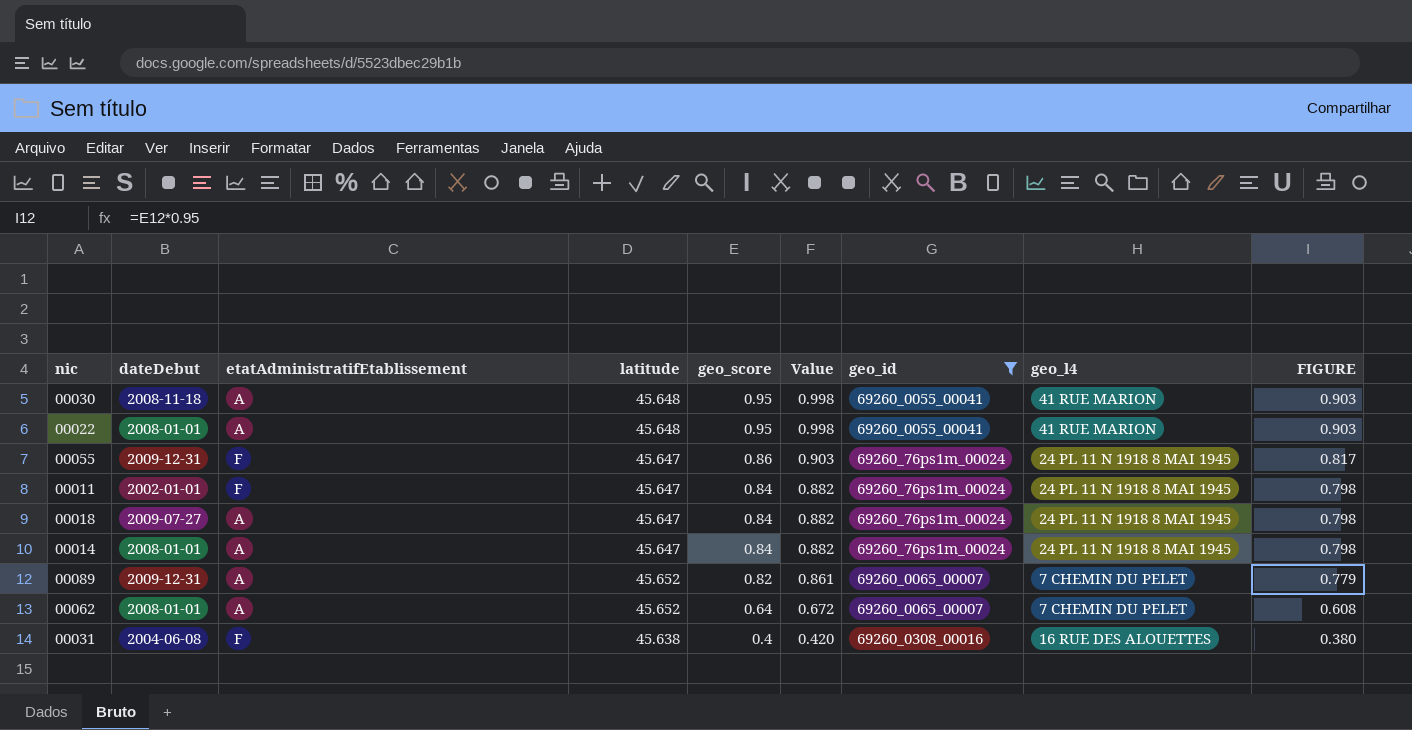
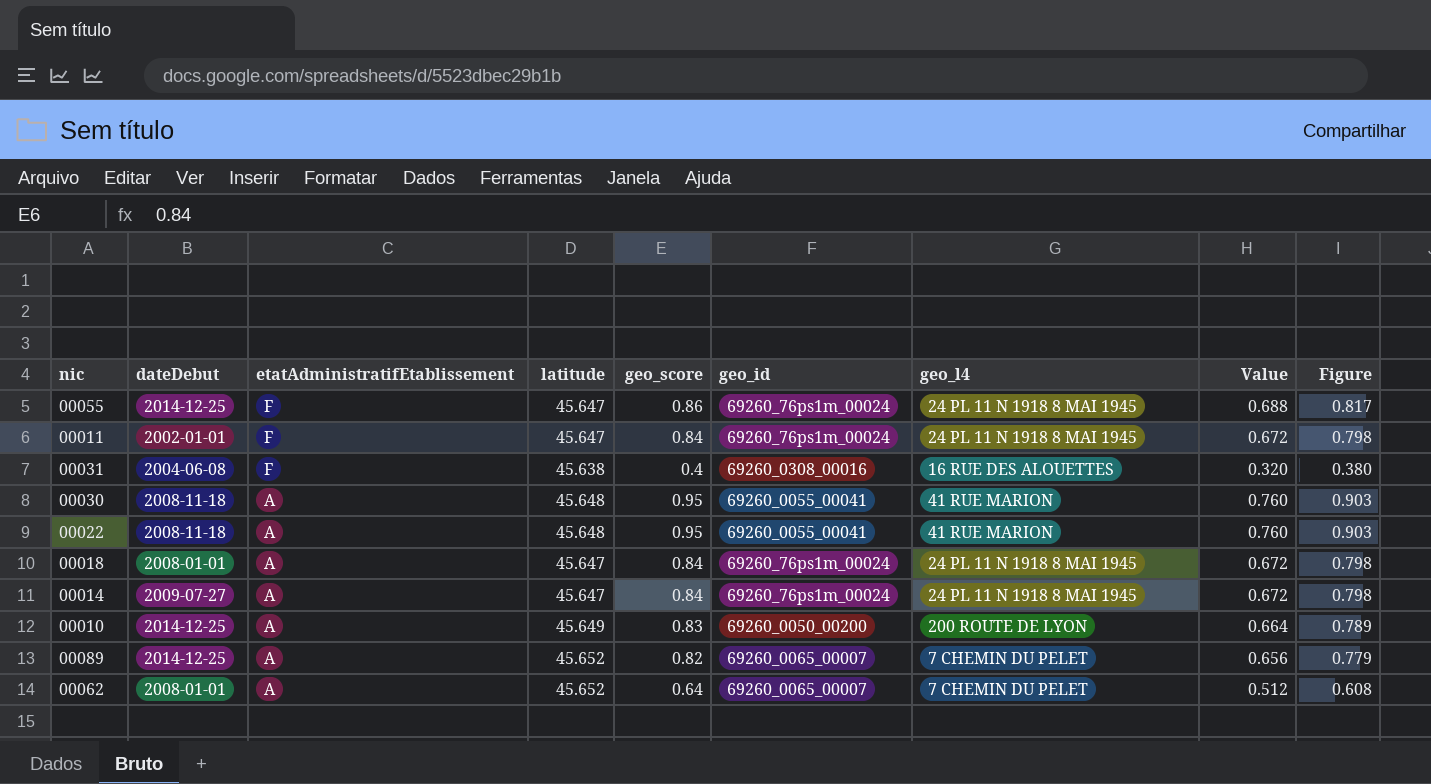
filter: geo_id != 69260_0050_00200 -> none
row order: geo_score descending -> etatAdministratifEtablissement descending
column Value | formula: [geo_score] * 1.05 -> [geo_score] * 0.8
column Value | position: 6 -> 8
column name: FIGURE -> Figure
00055 | dateDebut: 2009-12-31 -> 2014-12-25
00022 | dateDebut: 2008-01-01 -> 2008-11-18
00018 | dateDebut: 2009-07-27 -> 2008-01-01
00014 | dateDebut: 2008-01-01 -> 2009-07-27
00089 | dateDebut: 2009-12-31 -> 2014-12-25

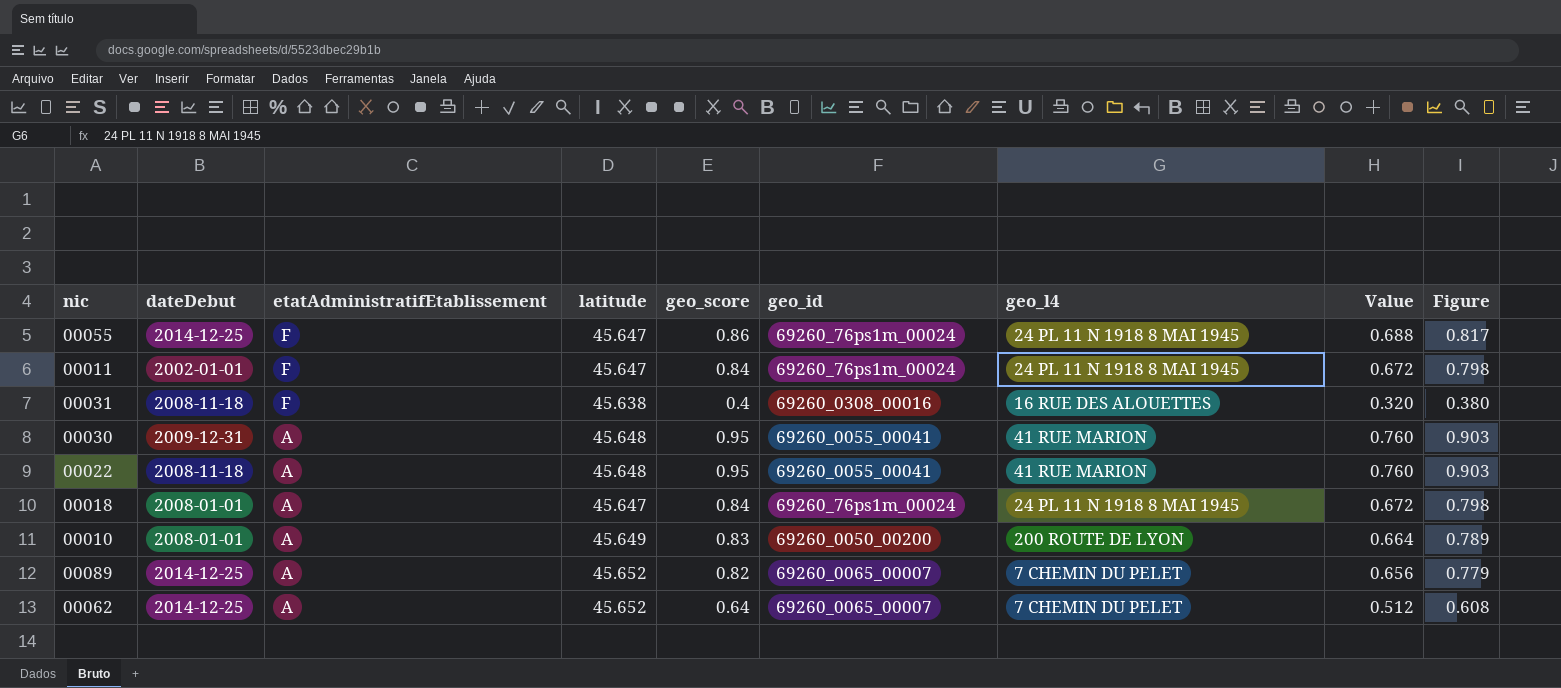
row 00014: 2009-07-27 | A | 45.647 | 0.84 | 69260_76ps1m_00024 | 24 PL 11 N 1918 8 MAI 1945 | 0.672 | 0.798 -> none
00031 | dateDebut: 2004-06-08 -> 2008-11-18
00030 | dateDebut: 2008-11-18 -> 2009-12-31
00010 | dateDebut: 2014-12-25 -> 2008-01-01
00062 | dateDebut: 2008-01-01 -> 2014-12-25

